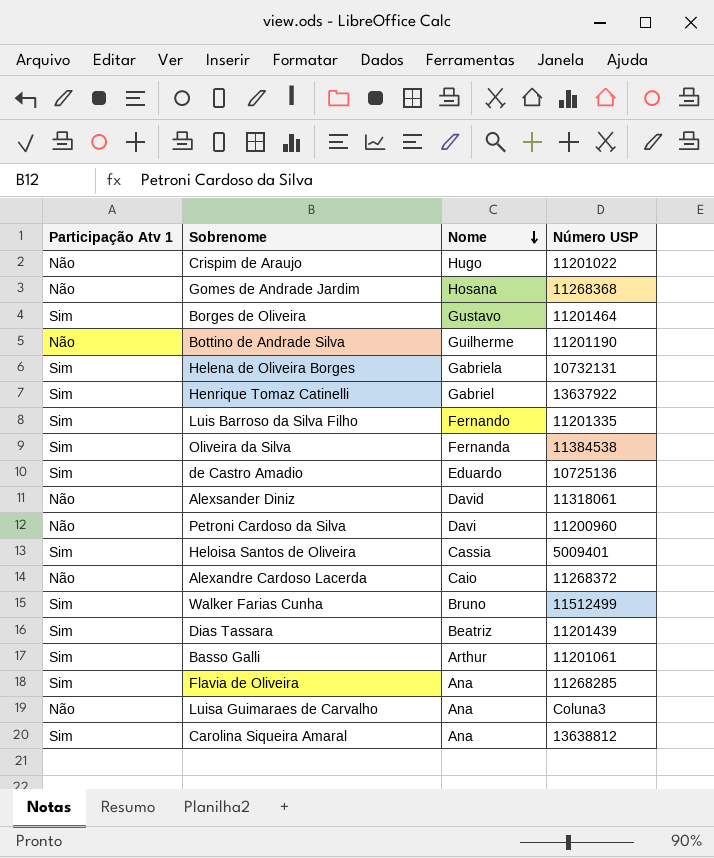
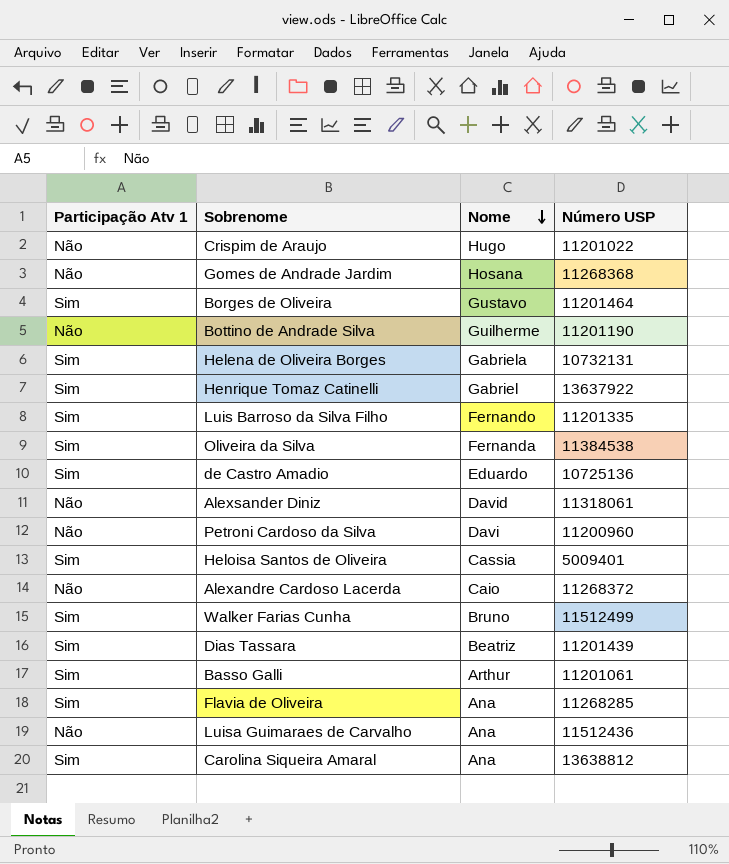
Luisa Guimaraes de Carvalho | Número USP: Coluna3 -> 11512436

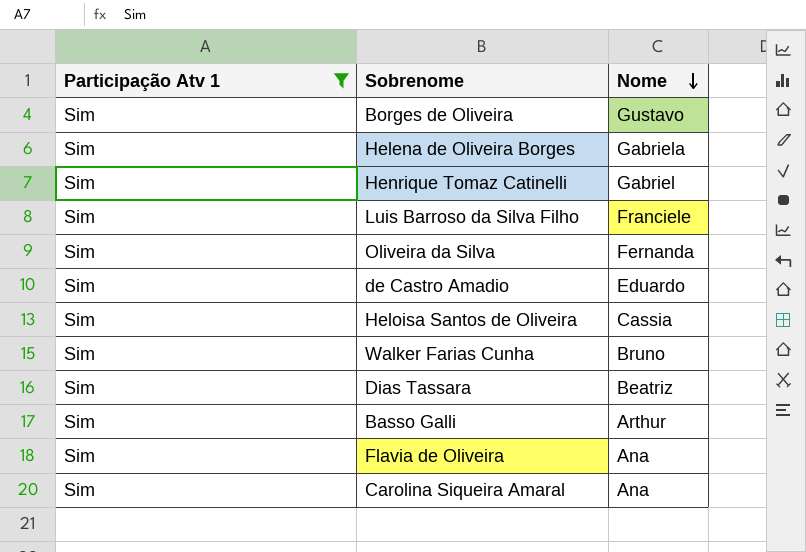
filter: none -> Participação Atv 1 = Sim
column Número USP | position: 4 -> none
Luis Barroso da Silva Filho | Nome: Fernando -> Franciele

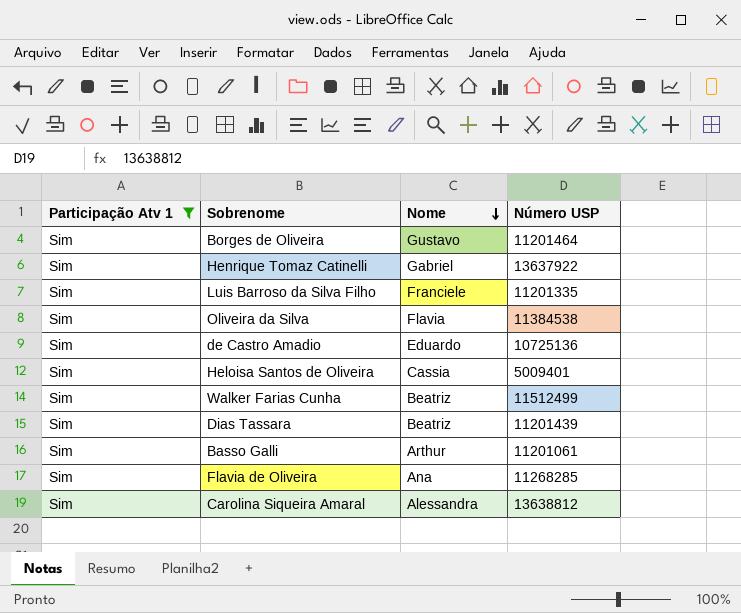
column Número USP | position: none -> 4
row Helena de Oliveira Borges: Sim | Gabriela -> none
Oliveira da Silva | Nome: Fernanda -> Flavia
Walker Farias Cunha | Nome: Bruno -> Beatriz
Carolina Siqueira Amaral | Nome: Ana -> Alessandra

